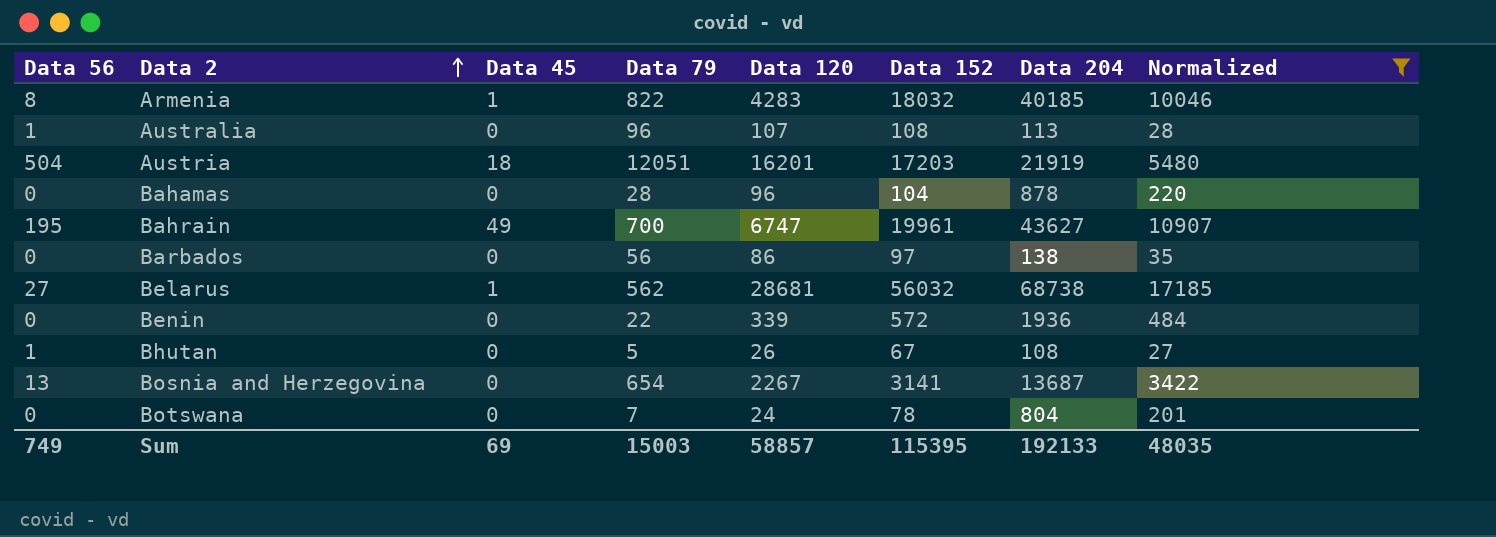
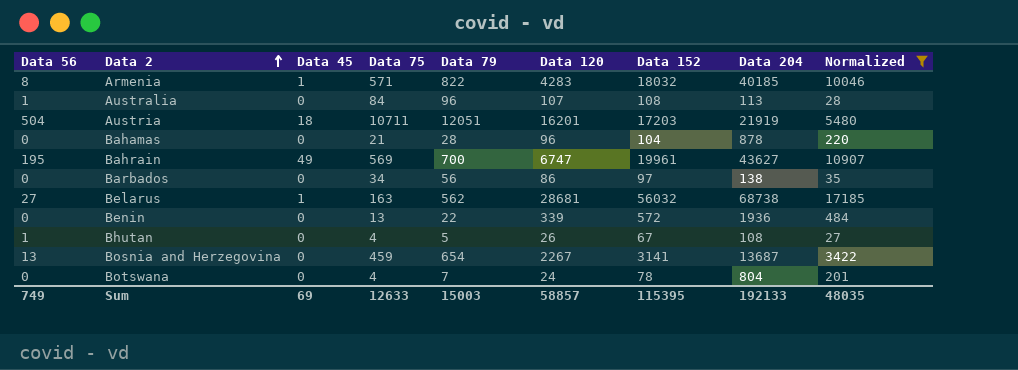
column Data 75 | position: none -> 4

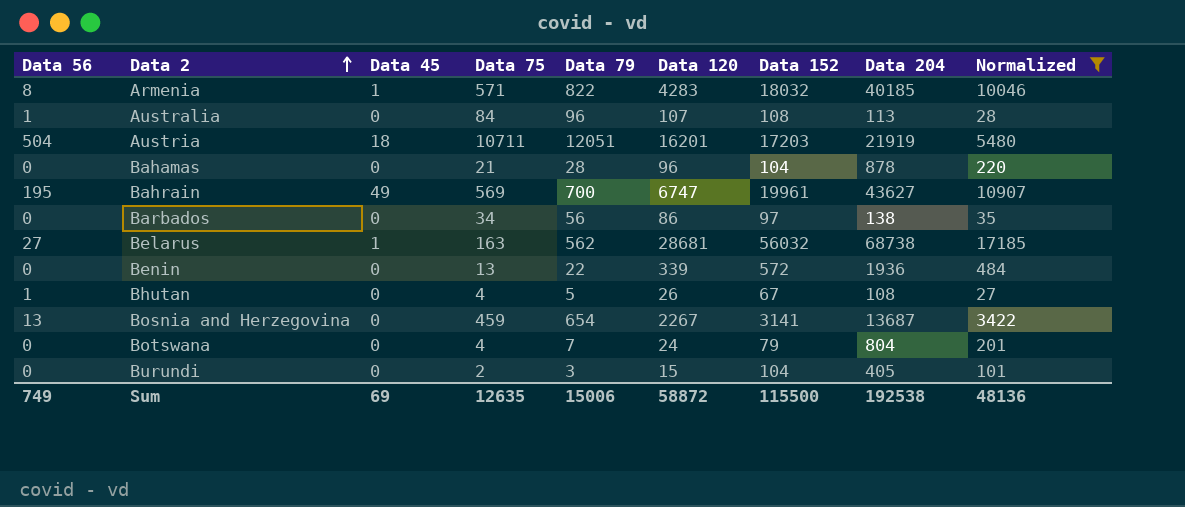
Botswana | Data 152: 78 -> 79
row Burundi: none -> 0 | 0 | 2 | 3 | 15 | 104 | 405 | 101
Sum | Data 75: 12633 -> 12635
Sum | Data 79: 15003 -> 15006
Sum | Data 120: 58857 -> 58872
Sum | Data 152: 115395 -> 115500
Sum | Data 204: 192133 -> 192538
Sum | Normalized: 48035 -> 48136

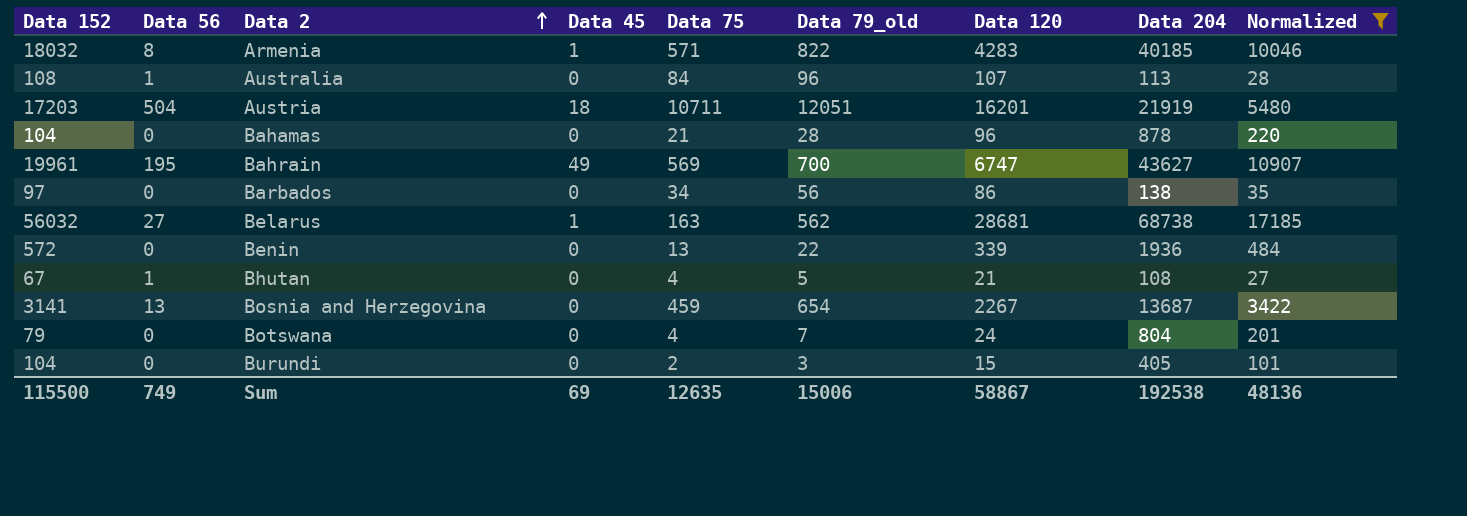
column Data 152 | position: 7 -> 1
column name: Data 79 -> Data 79_old
Bhutan | Data 120: 26 -> 21
Sum | Data 120: 58872 -> 58867

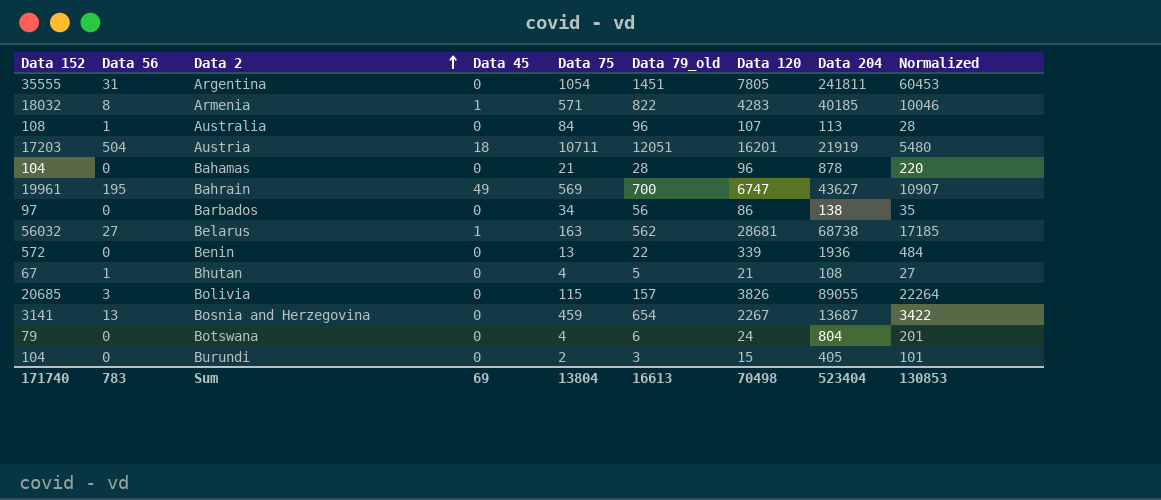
filter: Normalized <= 17185 -> none
Botswana | Data 79_old: 7 -> 6
Sum | Data 152: 115500 -> 171740
Sum | Data 56: 749 -> 783
Sum | Data 75: 12635 -> 13804
Sum | Data 79_old: 15006 -> 16613
Sum | Data 120: 58867 -> 70498
Sum | Data 204: 192538 -> 523404
Sum | Normalized: 48136 -> 130853

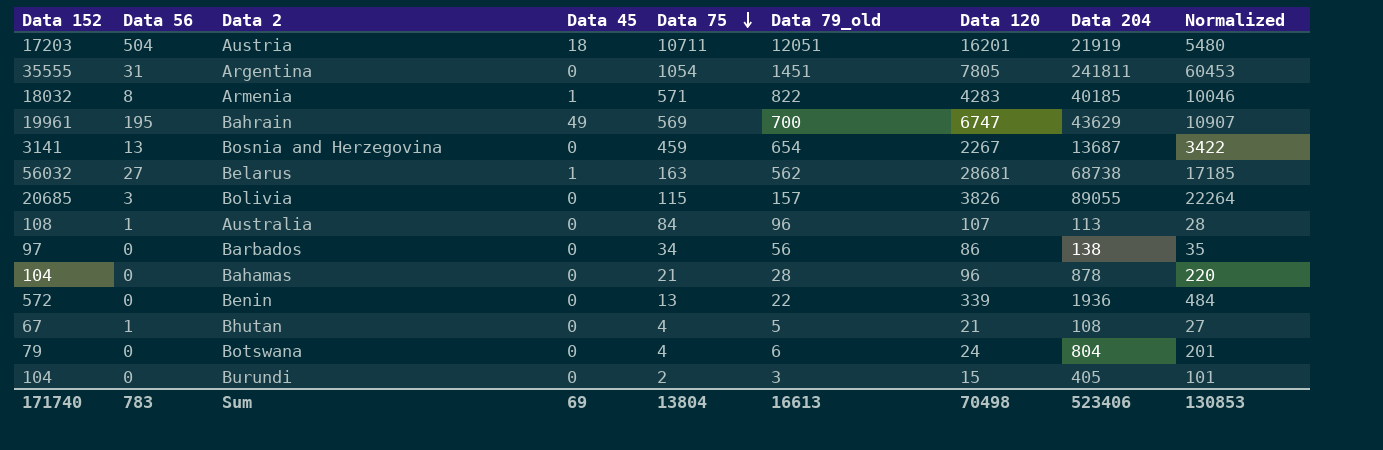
row order: Data 2 ascending -> Data 75 descending
Bahrain | Data 204: 43627 -> 43629
Sum | Data 204: 523404 -> 523406

